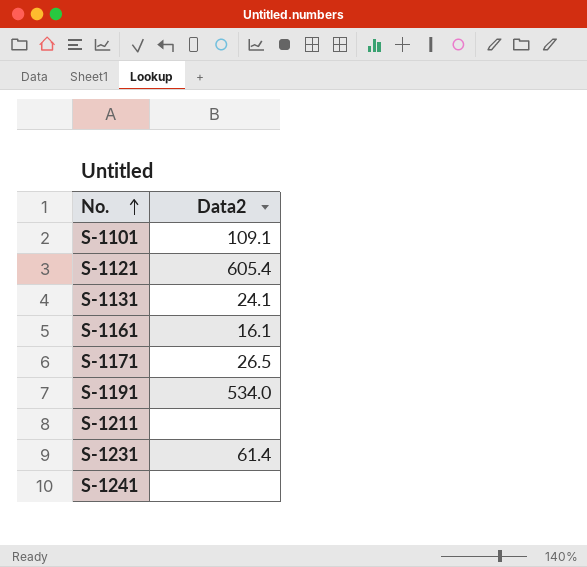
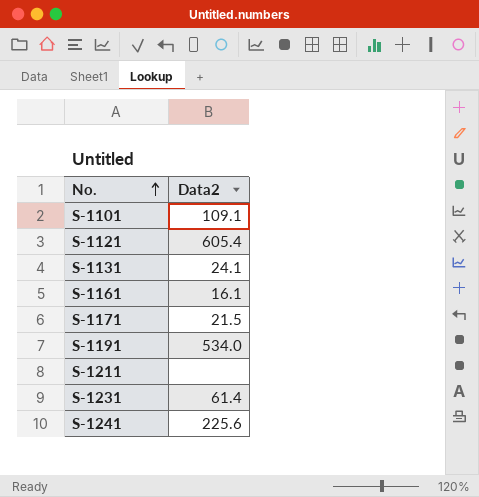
S-1171 | Data2: 26.5 -> 21.5
S-1241 | Data2: none -> 225.6

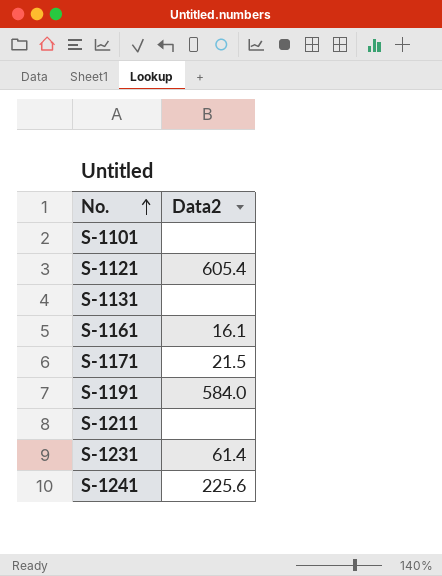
S-1101 | Data2: 109.1 -> none
S-1131 | Data2: 24.1 -> none
S-1191 | Data2: 534.0 -> 584.0

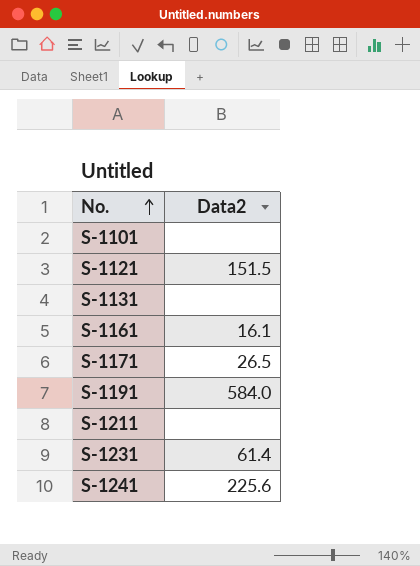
S-1121 | Data2: 605.4 -> 151.5
S-1171 | Data2: 21.5 -> 26.5

